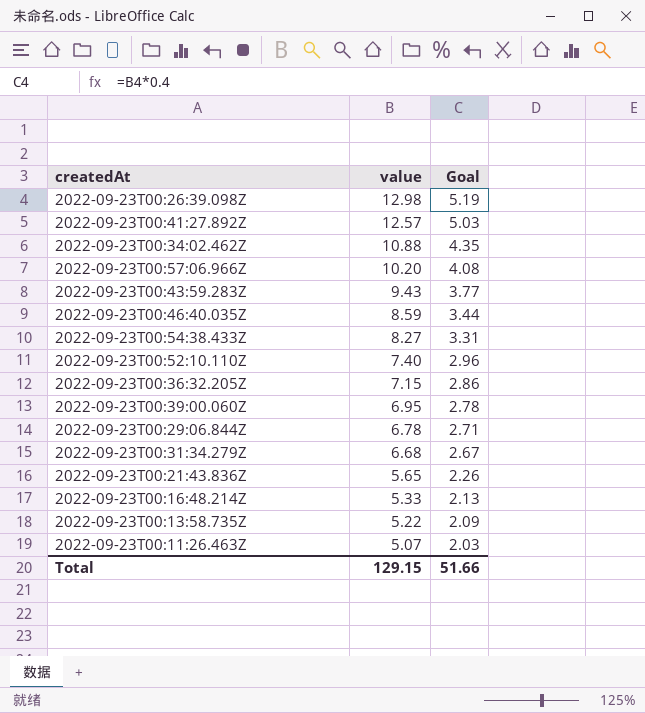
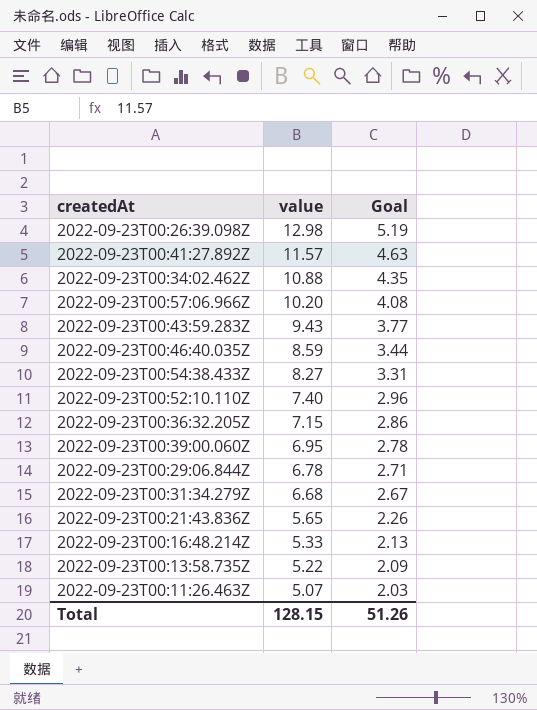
2022-09-23T00:41:27.892Z | value: 12.57 -> 11.57
2022-09-23T00:41:27.892Z | Goal: 5.03 -> 4.63
Total | value: 129.15 -> 128.15
Total | Goal: 51.66 -> 51.26

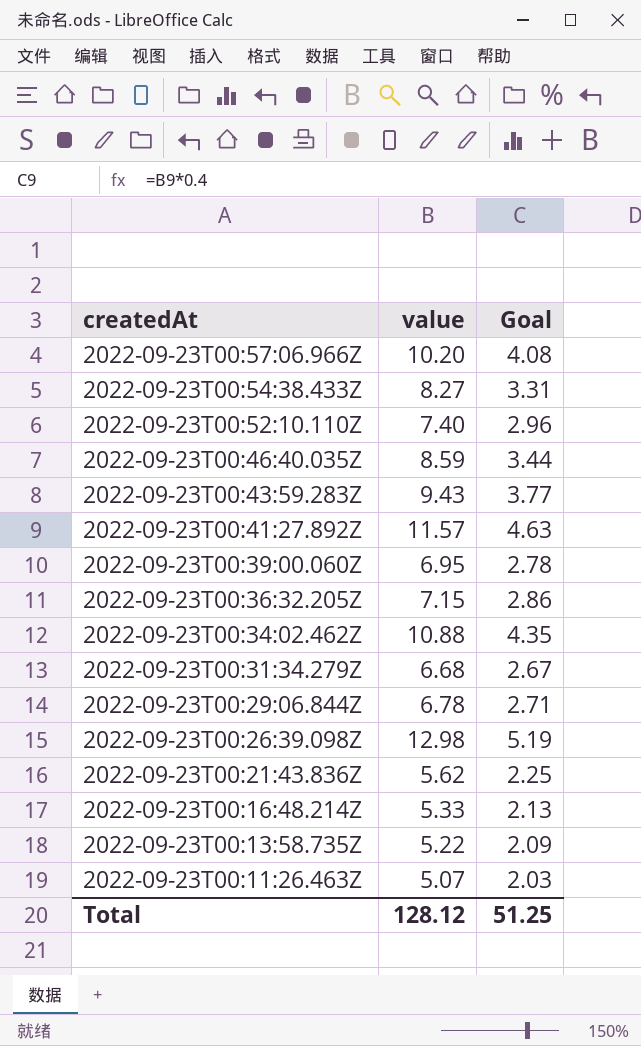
row order: value descending -> createdAt descending
2022-09-23T00:21:43.836Z | value: 5.65 -> 5.62
2022-09-23T00:21:43.836Z | Goal: 2.26 -> 2.25
Total | value: 128.15 -> 128.12
Total | Goal: 51.26 -> 51.25

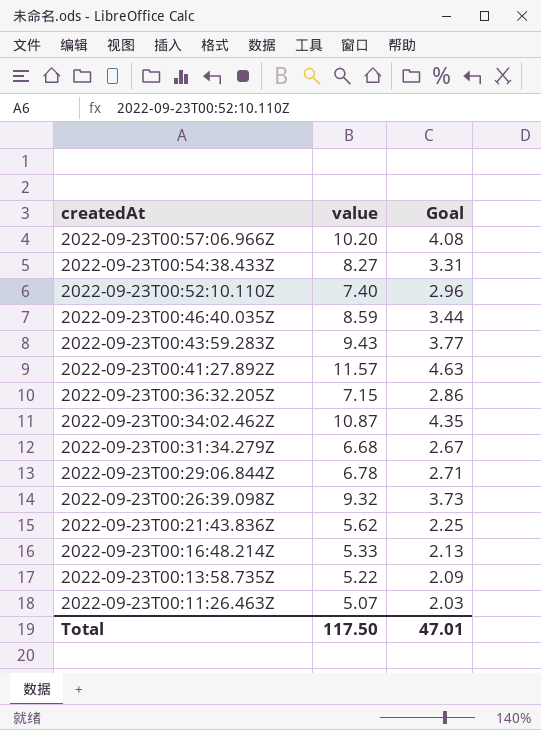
row 2022-09-23T00:39:00.060Z: 6.95 | 2.78 -> none
2022-09-23T00:34:02.462Z | value: 10.88 -> 10.87
2022-09-23T00:26:39.098Z | value: 12.98 -> 9.32
2022-09-23T00:26:39.098Z | Goal: 5.19 -> 3.73
Total | value: 128.12 -> 117.50
Total | Goal: 51.25 -> 47.01

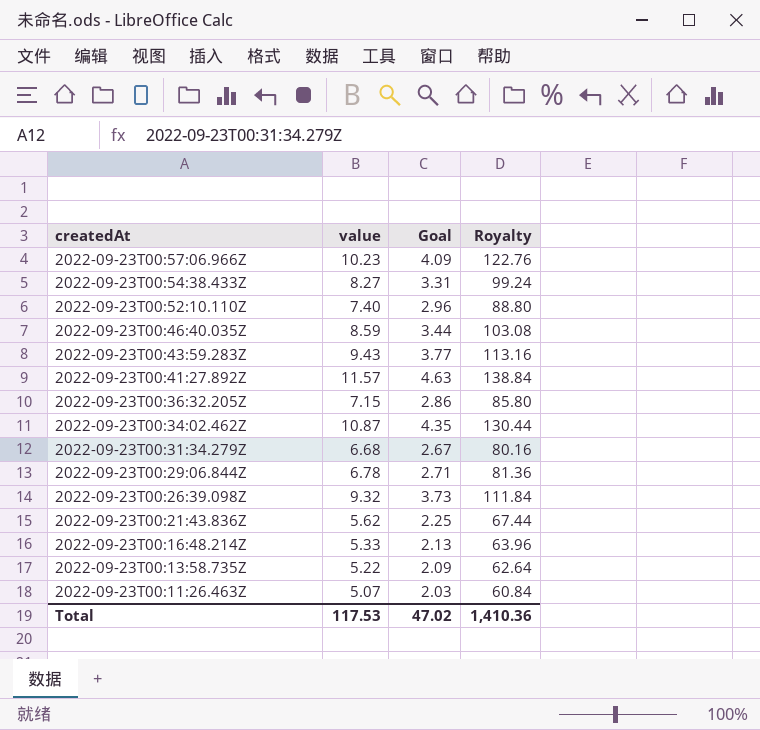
column Royalty | formula: none -> [value] * 12
2022-09-23T00:57:06.966Z | value: 10.20 -> 10.23
2022-09-23T00:57:06.966Z | Goal: 4.08 -> 4.09
Total | value: 117.50 -> 117.53
Total | Goal: 47.01 -> 47.02

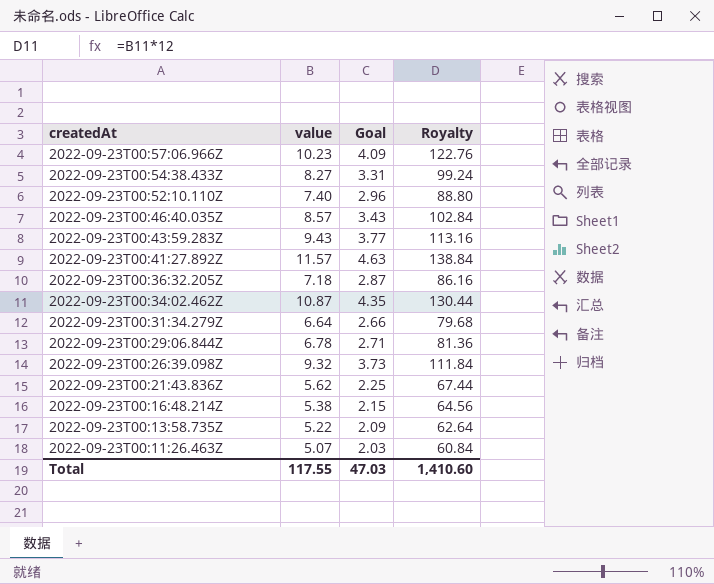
2022-09-23T00:46:40.035Z | value: 8.59 -> 8.57
2022-09-23T00:46:40.035Z | Goal: 3.44 -> 3.43
2022-09-23T00:46:40.035Z | Royalty: 103.08 -> 102.84
2022-09-23T00:36:32.205Z | value: 7.15 -> 7.18
2022-09-23T00:36:32.205Z | Goal: 2.86 -> 2.87
2022-09-23T00:36:32.205Z | Royalty: 85.80 -> 86.16
2022-09-23T00:31:34.279Z | value: 6.68 -> 6.64
2022-09-23T00:31:34.279Z | Goal: 2.67 -> 2.66
2022-09-23T00:31:34.279Z | Royalty: 80.16 -> 79.68
2022-09-23T00:16:48.214Z | value: 5.33 -> 5.38
2022-09-23T00:16:48.214Z | Goal: 2.13 -> 2.15
2022-09-23T00:16:48.214Z | Royalty: 63.96 -> 64.56
Total | value: 117.53 -> 117.55
Total | Goal: 47.02 -> 47.03
Total | Royalty: 1,410.36 -> 1,410.60

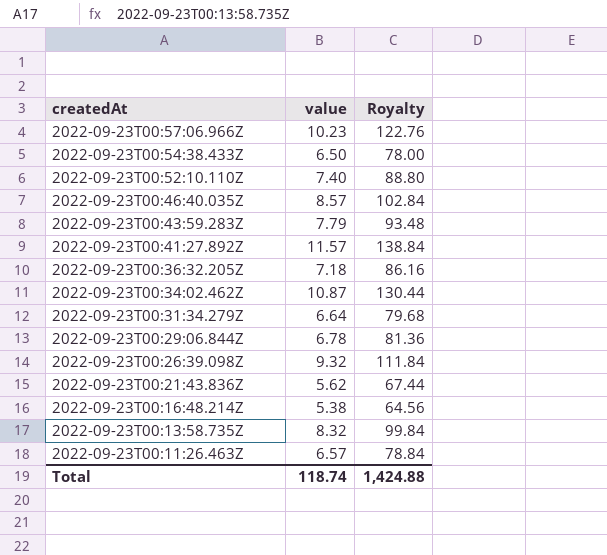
column Goal | formula: [value] * 0.4 -> none
2022-09-23T00:54:38.433Z | value: 8.27 -> 6.50
2022-09-23T00:54:38.433Z | Royalty: 99.24 -> 78.00
2022-09-23T00:43:59.283Z | value: 9.43 -> 7.79
2022-09-23T00:43:59.283Z | Royalty: 113.16 -> 93.48
2022-09-23T00:13:58.735Z | value: 5.22 -> 8.32
2022-09-23T00:13:58.735Z | Royalty: 62.64 -> 99.84
2022-09-23T00:11:26.463Z | value: 5.07 -> 6.57
2022-09-23T00:11:26.463Z | Royalty: 60.84 -> 78.84
Total | value: 117.55 -> 118.74
Total | Royalty: 1,410.60 -> 1,424.88

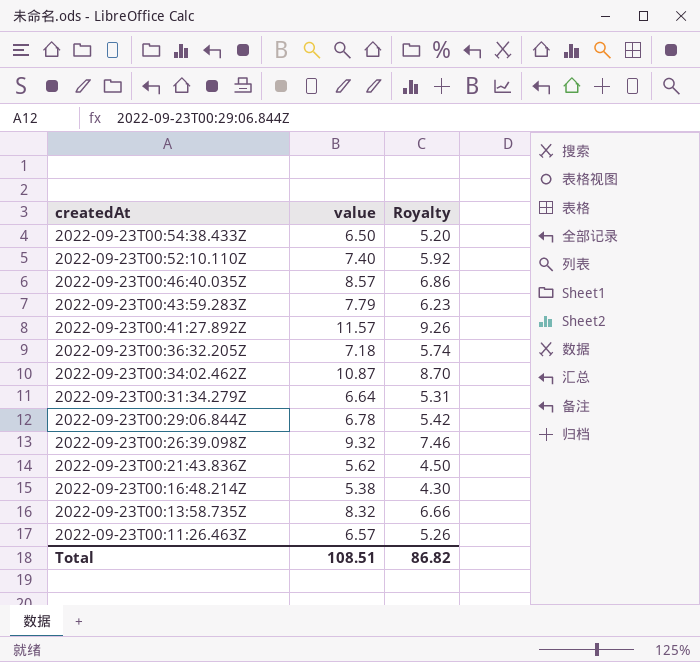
column Royalty | formula: [value] * 12 -> [value] * 0.8
row 2022-09-23T00:57:06.966Z: 10.23 | 122.76 -> none
Total | value: 118.74 -> 108.51
Total | Royalty: 1,424.88 -> 86.82

